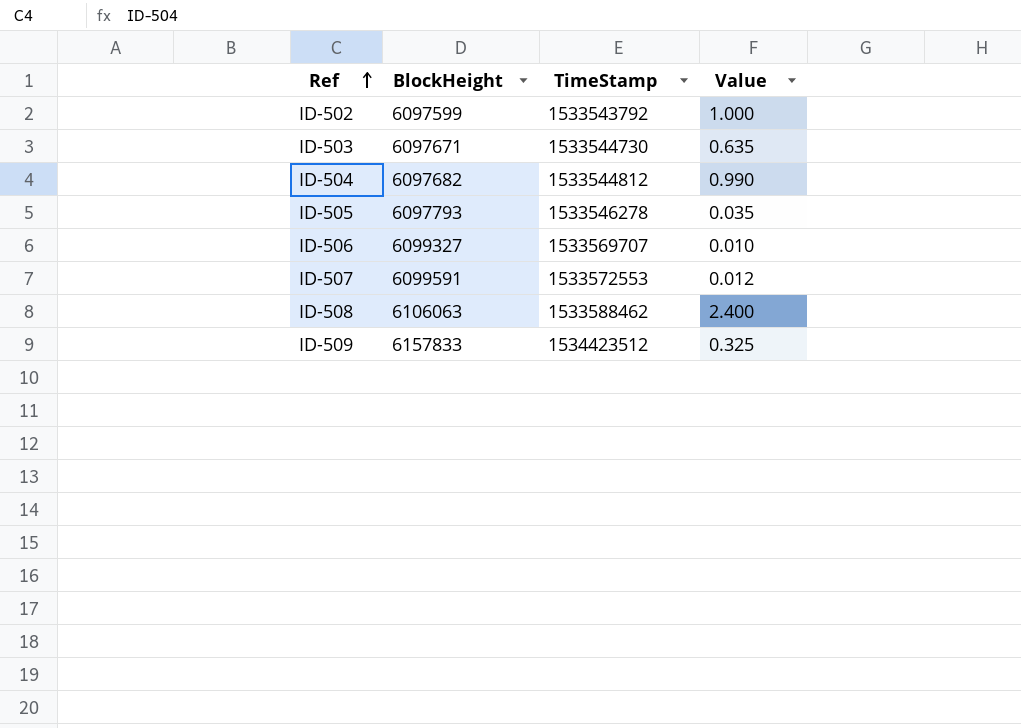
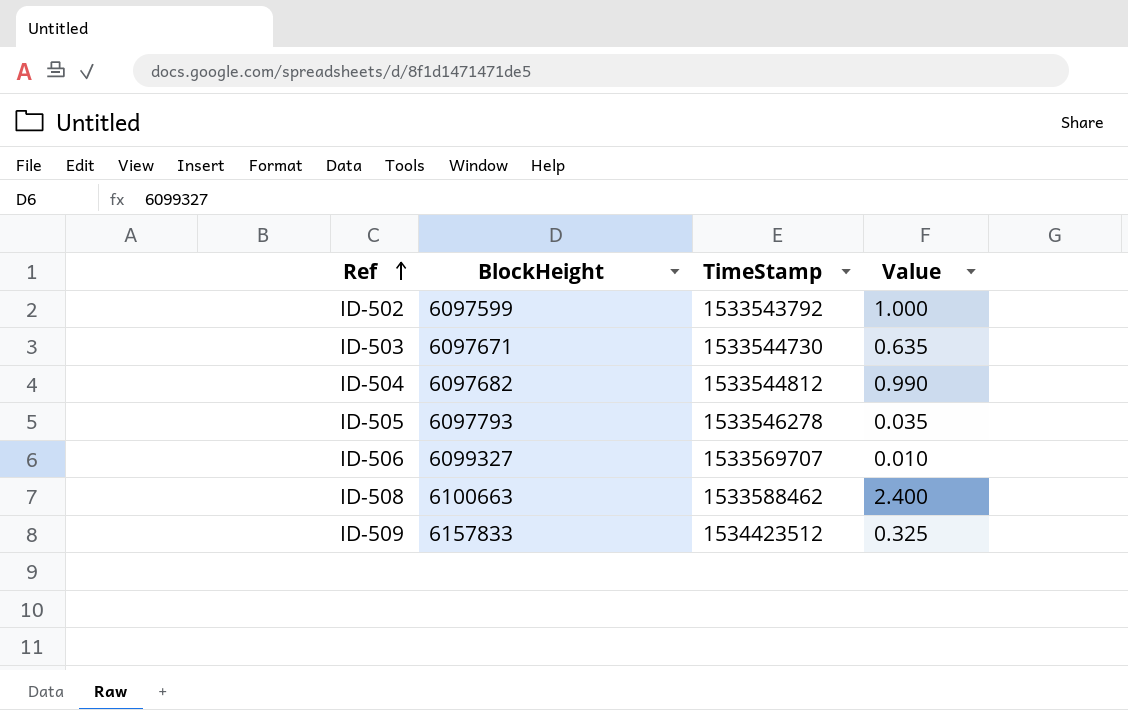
row ID-507: 6099591 | 1533572553 | 0.012 -> none
ID-508 | BlockHeight: 6106063 -> 6100663

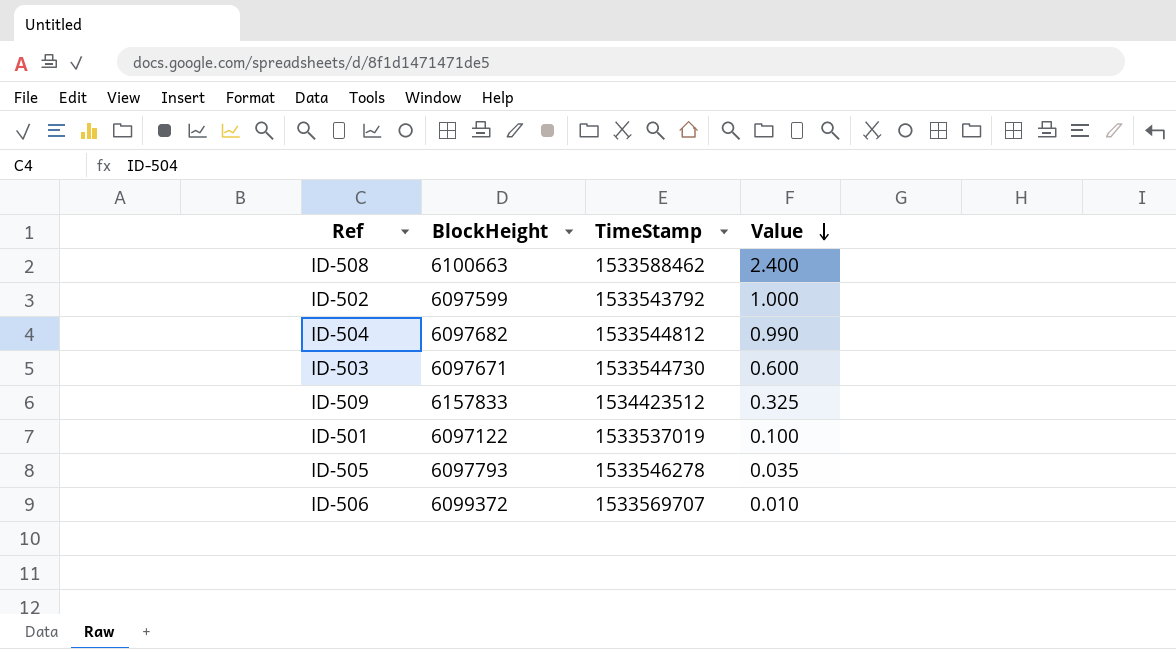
row order: Ref ascending -> Value descending
ID-503 | Value: 0.635 -> 0.600
row ID-501: none -> 6097122 | 1533537019 | 0.100
ID-506 | BlockHeight: 6099327 -> 6099372

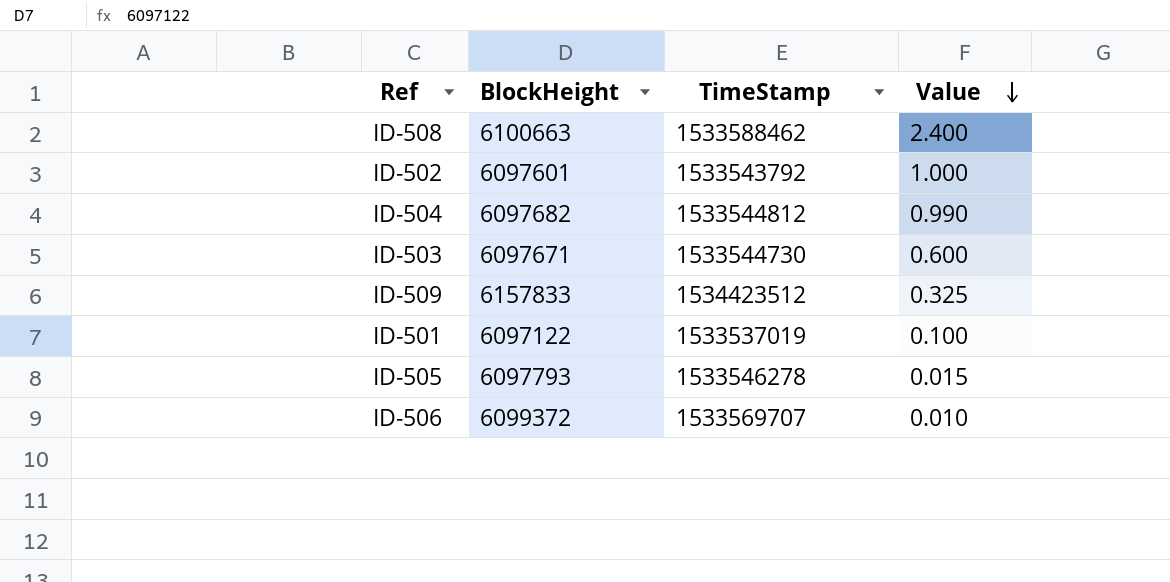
ID-502 | BlockHeight: 6097599 -> 6097601
ID-505 | Value: 0.035 -> 0.015

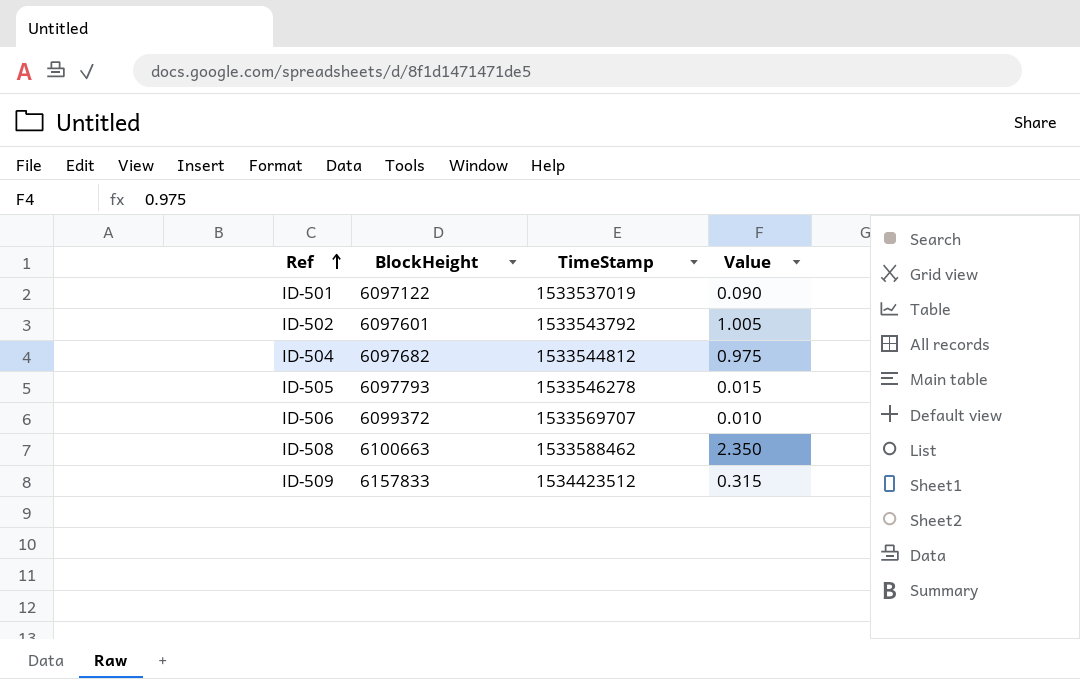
row order: Value descending -> Ref ascending
row ID-503: 6097671 | 1533544730 | 0.600 -> none
ID-501 | Value: 0.100 -> 0.090
ID-502 | Value: 1.000 -> 1.005
ID-504 | Value: 0.990 -> 0.975
ID-508 | Value: 2.400 -> 2.350
ID-509 | Value: 0.325 -> 0.315

